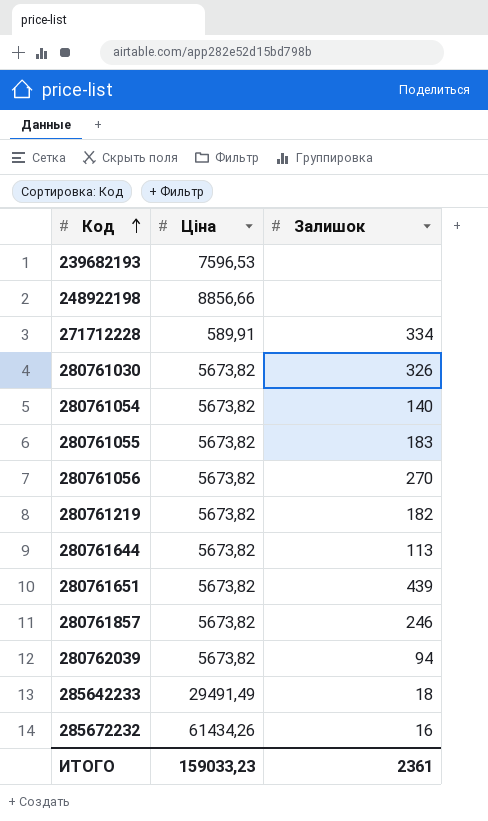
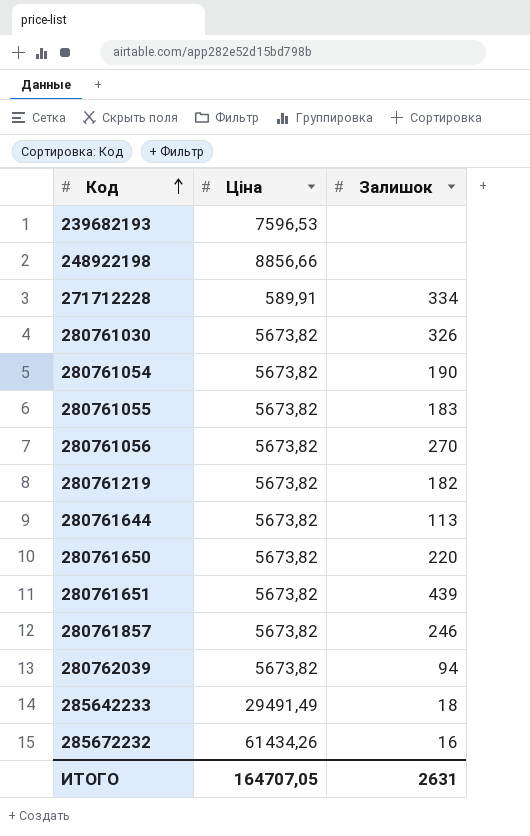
280761054 | Залишок: 140 -> 190
row 280761650: none -> 5673,82 | 220
ИТОГО | Ціна: 159033,23 -> 164707,05
ИТОГО | Залишок: 2361 -> 2631

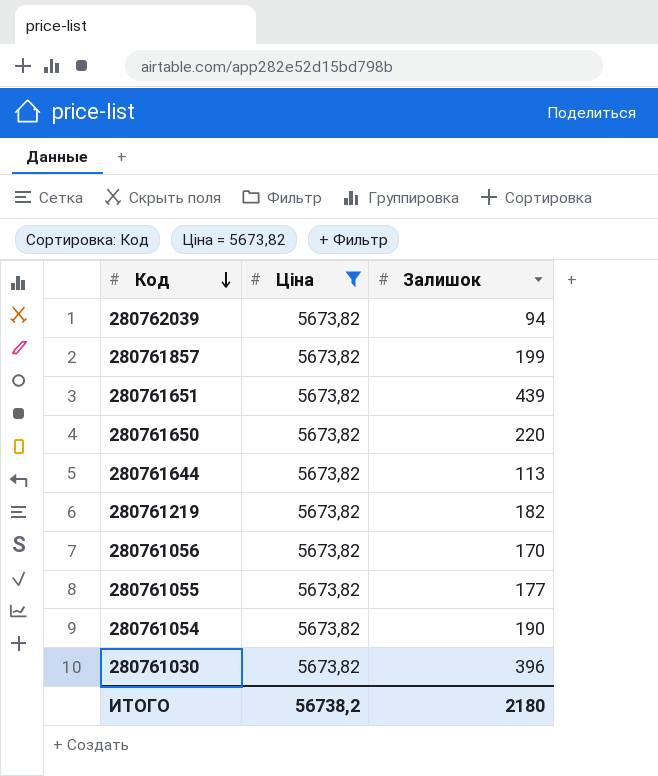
filter: none -> Ціна = 5673,82
row order: Код ascending -> Код descending
280761857 | Залишок: 246 -> 199
280761056 | Залишок: 270 -> 170
280761055 | Залишок: 183 -> 177
280761030 | Залишок: 326 -> 396
ИТОГО | Ціна: 164707,05 -> 56738,2
ИТОГО | Залишок: 2631 -> 2180

